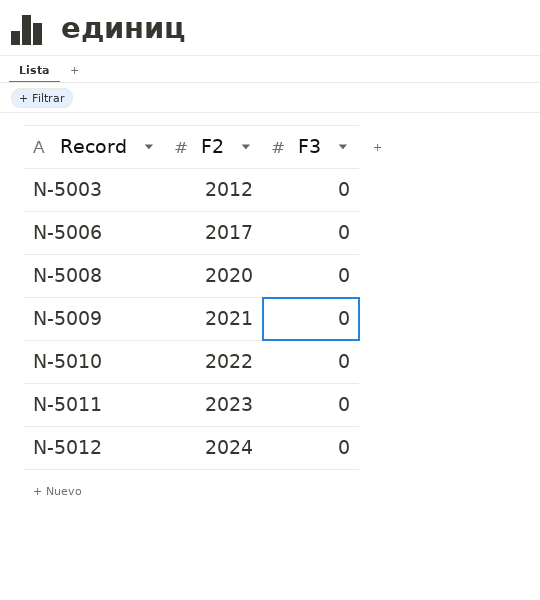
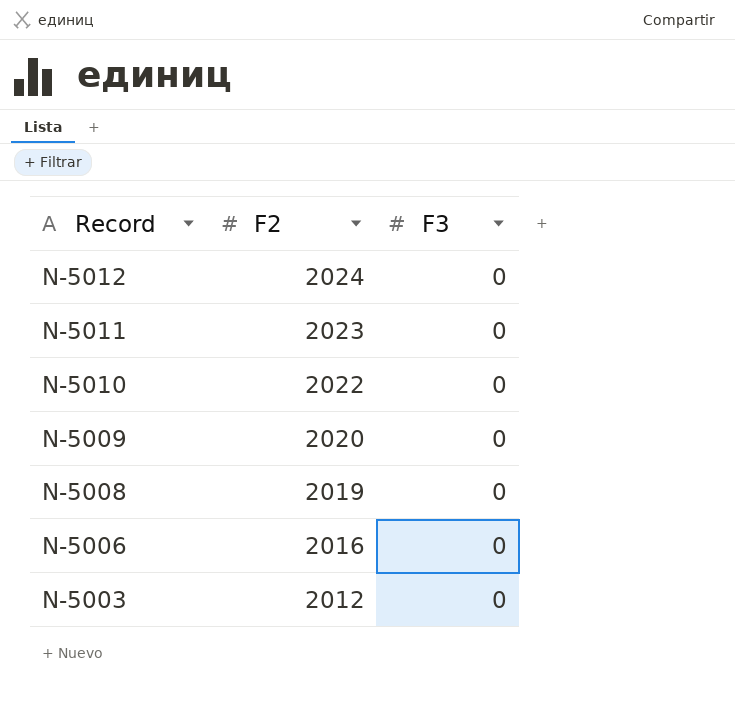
row order: Record ascending -> Record descending
N-5009 | F2: 2021 -> 2020
N-5008 | F2: 2020 -> 2019
N-5006 | F2: 2017 -> 2016

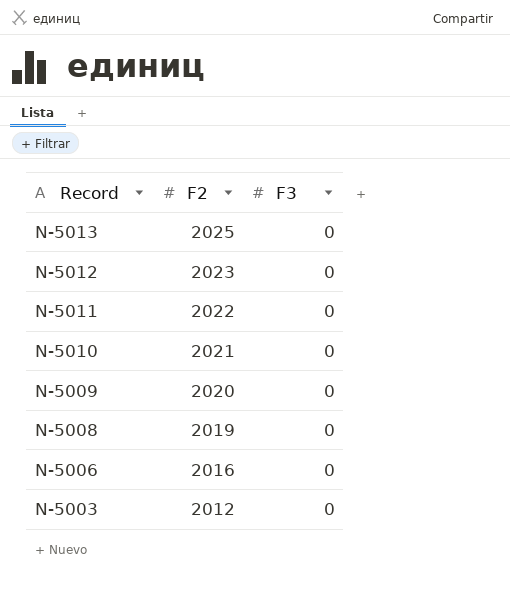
row N-5013: none -> 2025 | 0
N-5012 | F2: 2024 -> 2023
N-5011 | F2: 2023 -> 2022
N-5010 | F2: 2022 -> 2021

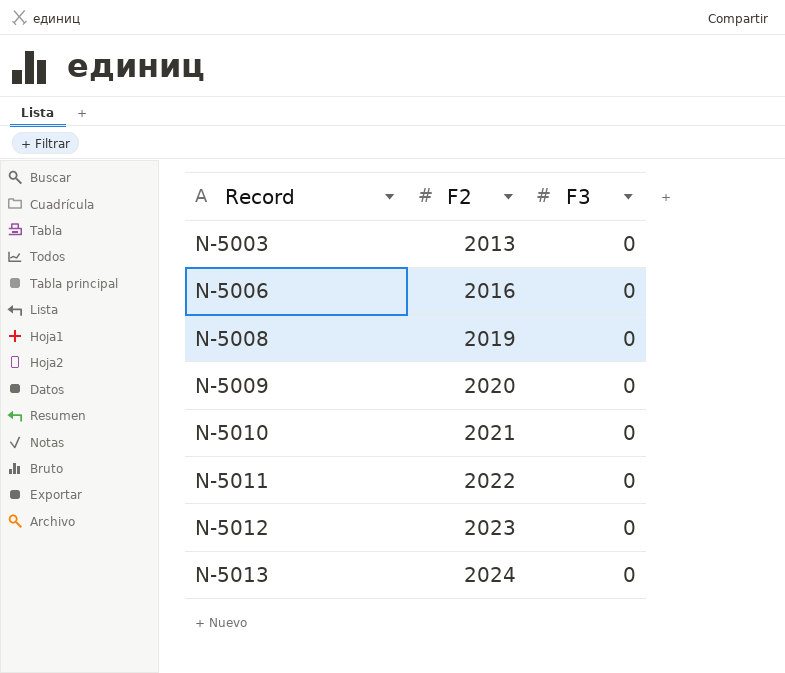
row order: Record descending -> Record ascending
N-5003 | F2: 2012 -> 2013
N-5013 | F2: 2025 -> 2024

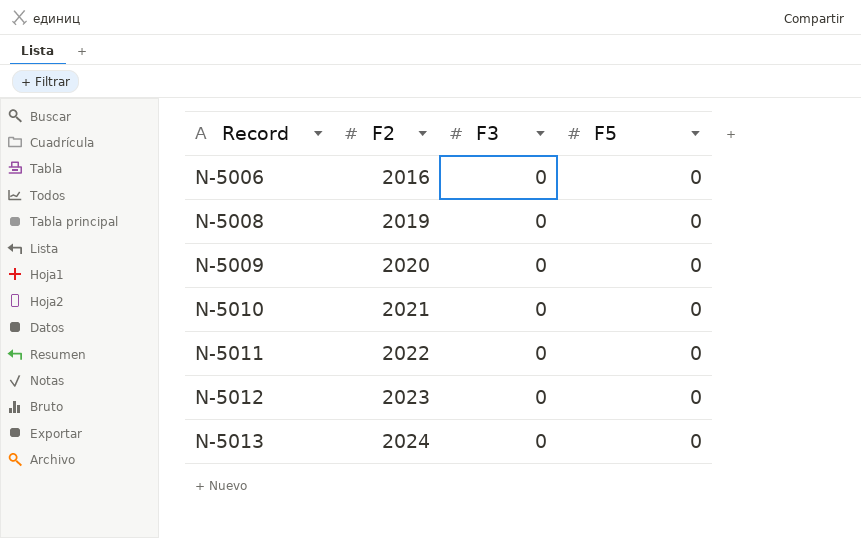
column F5 | position: none -> 4
row N-5003: 2013 | 0 -> none

